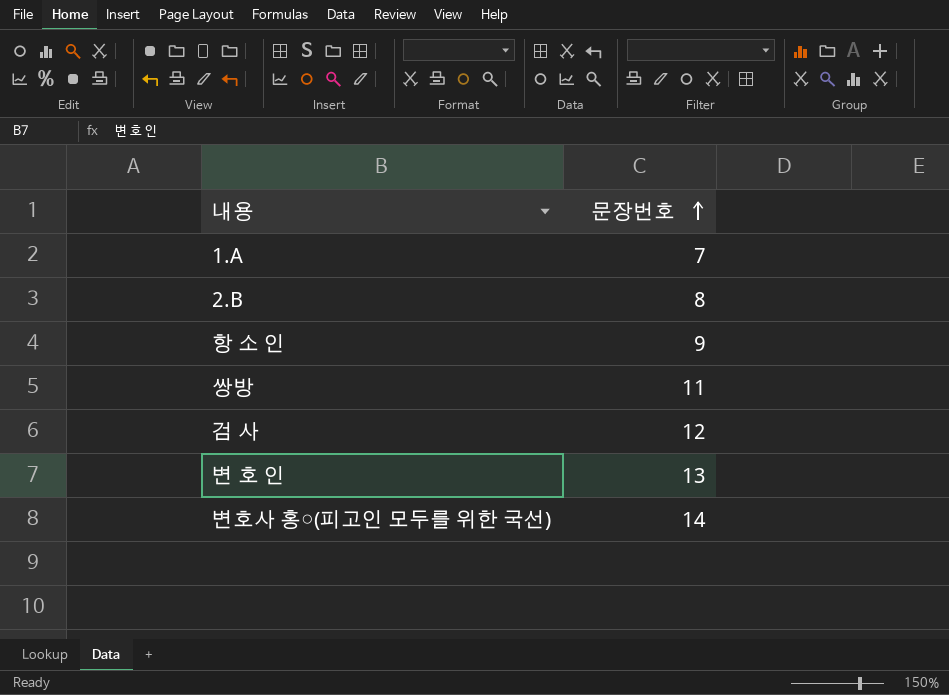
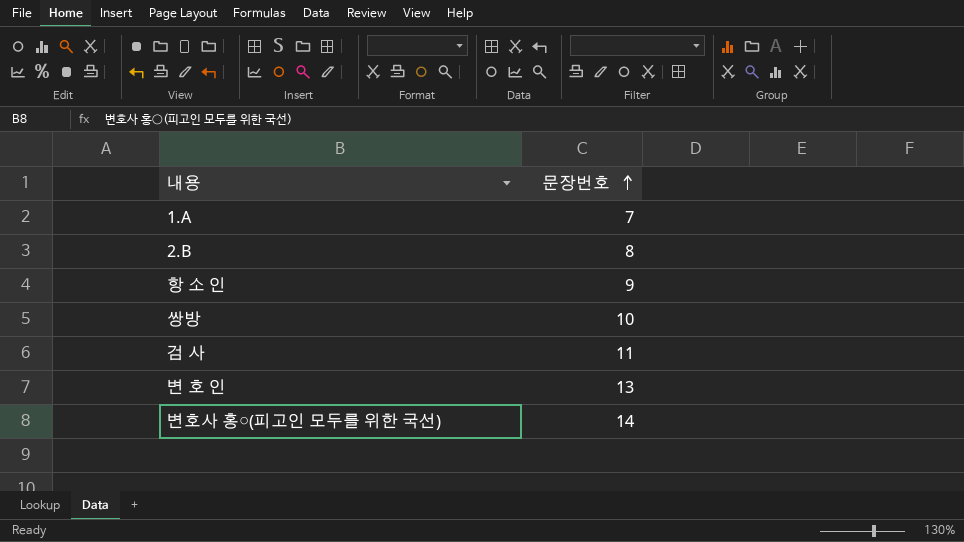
쌍방 | 문장번호: 11 -> 10
검 사 | 문장번호: 12 -> 11

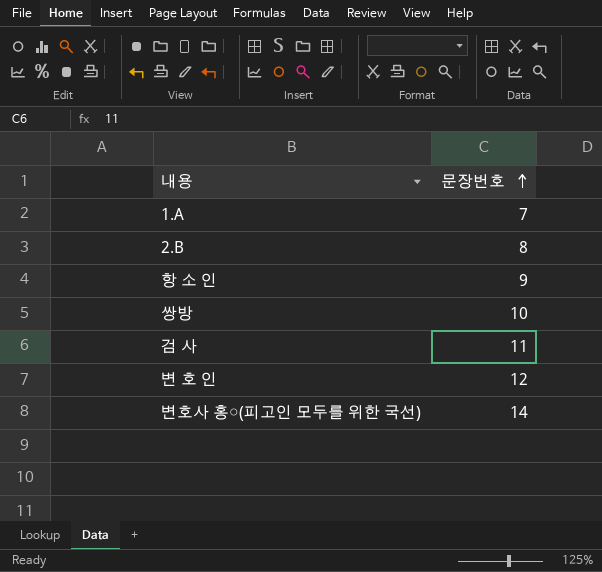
변 호 인 | 문장번호: 13 -> 12

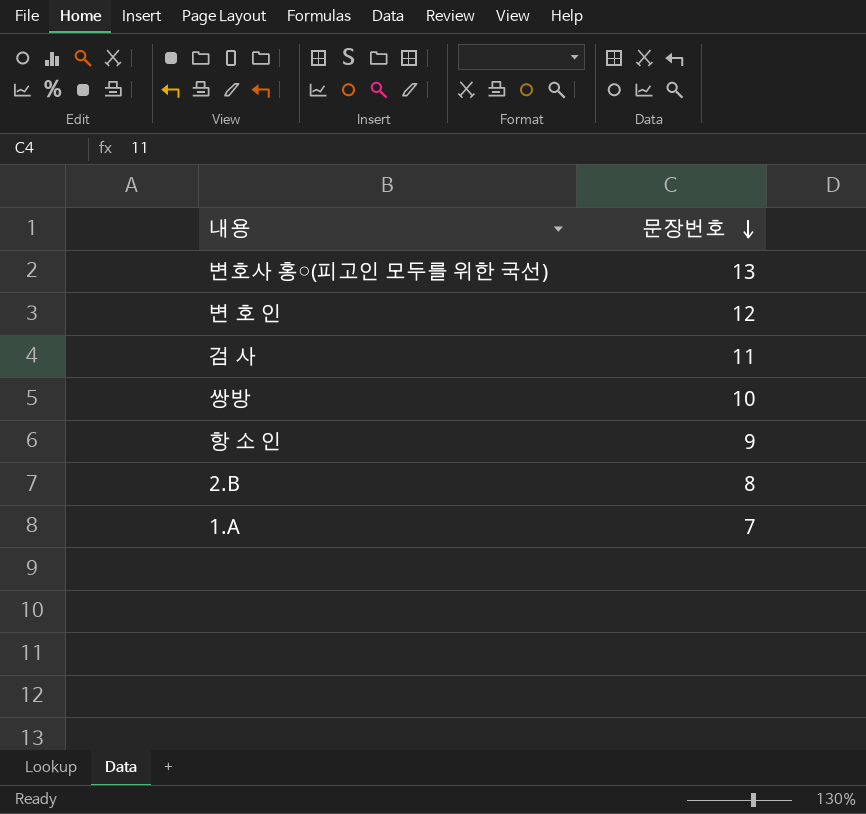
row order: 문장번호 ascending -> 문장번호 descending
변호사 홍○(피고인 모두를 위한 국선) | 문장번호: 14 -> 13

